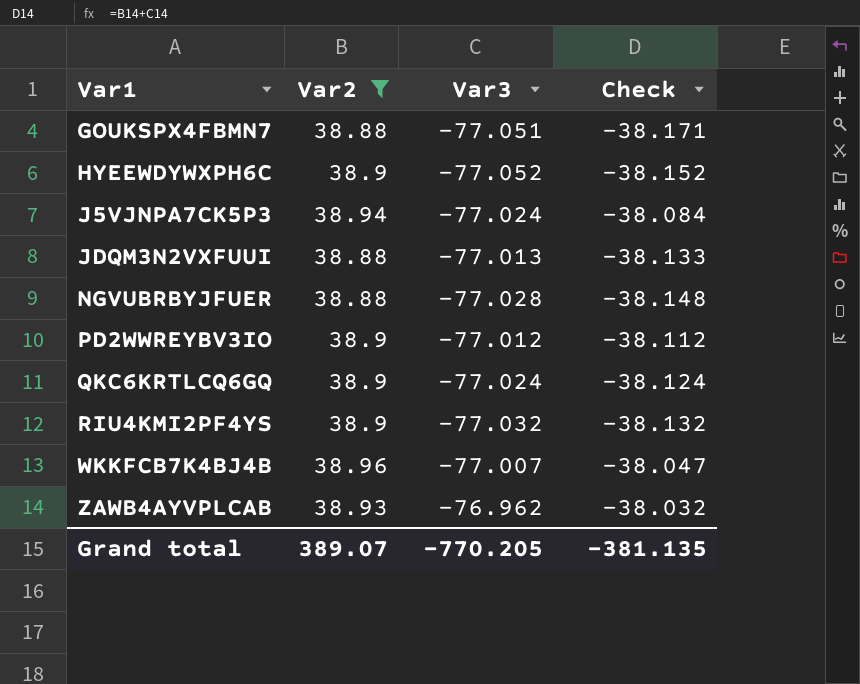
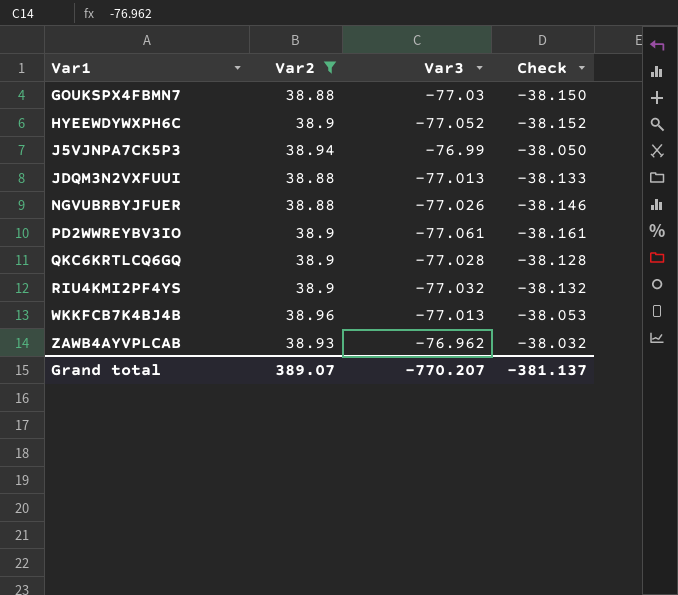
GOUKSPX4FBMN7 | Var3: -77.051 -> -77.03
GOUKSPX4FBMN7 | Check: -38.171 -> -38.150
J5VJNPA7CK5P3 | Var3: -77.024 -> -76.99
J5VJNPA7CK5P3 | Check: -38.084 -> -38.050
NGVUBRBYJFUER | Var3: -77.028 -> -77.026
NGVUBRBYJFUER | Check: -38.148 -> -38.146
PD2WWREYBV3IO | Var3: -77.012 -> -77.061
PD2WWREYBV3IO | Check: -38.112 -> -38.161
QKC6KRTLCQ6GQ | Var3: -77.024 -> -77.028
QKC6KRTLCQ6GQ | Check: -38.124 -> -38.128
WKKFCB7K4BJ4B | Var3: -77.007 -> -77.013
WKKFCB7K4BJ4B | Check: -38.047 -> -38.053
Grand total | Var3: -770.205 -> -770.207
Grand total | Check: -381.135 -> -381.137

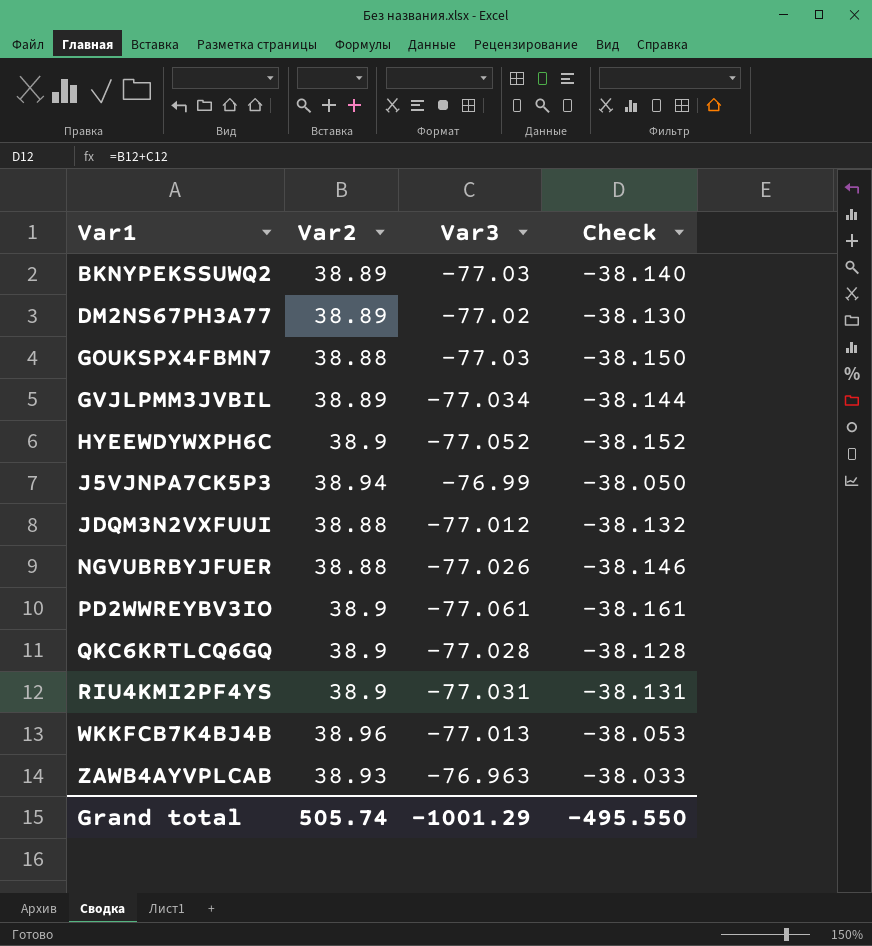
filter: Var2 != 38.89 -> none
JDQM3N2VXFUUI | Var3: -77.013 -> -77.012
JDQM3N2VXFUUI | Check: -38.133 -> -38.132
RIU4KMI2PF4YS | Var3: -77.032 -> -77.031
RIU4KMI2PF4YS | Check: -38.132 -> -38.131
ZAWB4AYVPLCAB | Var3: -76.962 -> -76.963
ZAWB4AYVPLCAB | Check: -38.032 -> -38.033
Grand total | Var2: 389.07 -> 505.74
Grand total | Var3: -770.207 -> -1001.29
Grand total | Check: -381.137 -> -495.550

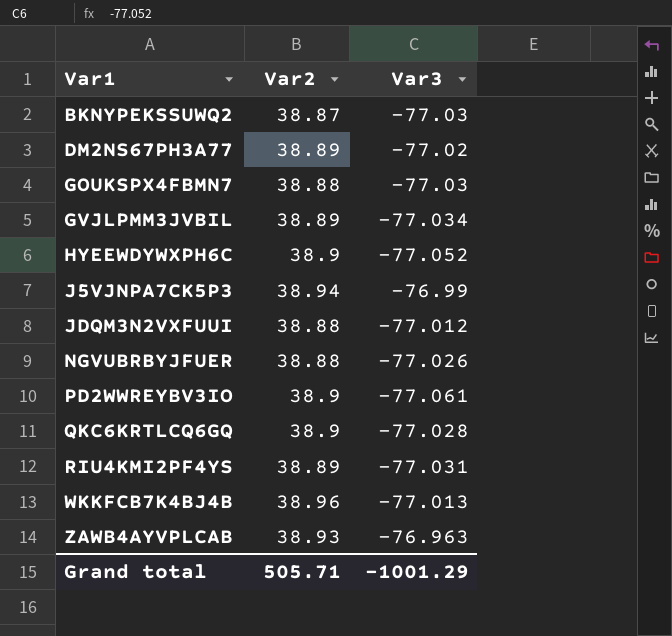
column Check | formula: [Var2] + [Var3] -> none
BKNYPEKSSUWQ2 | Var2: 38.89 -> 38.87
RIU4KMI2PF4YS | Var2: 38.9 -> 38.89
Grand total | Var2: 505.74 -> 505.71

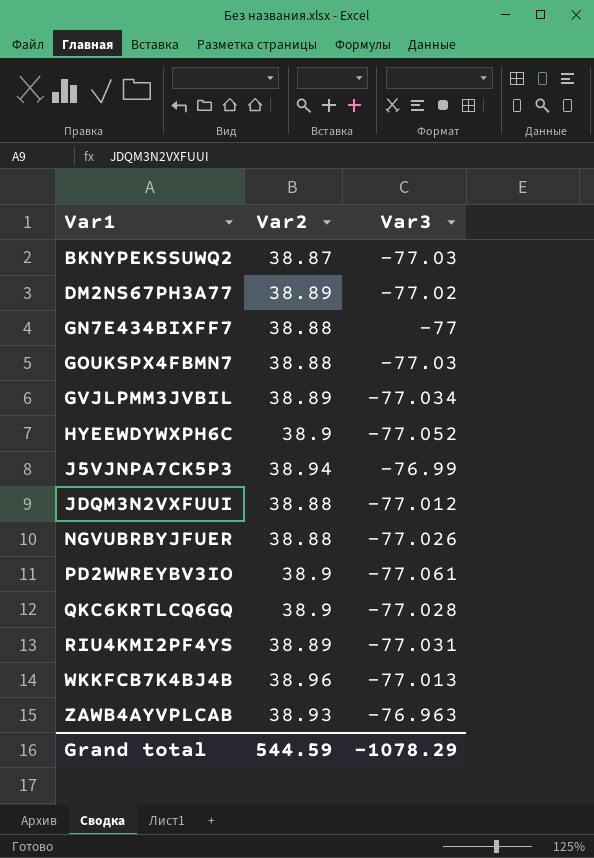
row GN7E434BIXFF7: none -> 38.88 | -77
Grand total | Var2: 505.71 -> 544.59
Grand total | Var3: -1001.29 -> -1078.29

